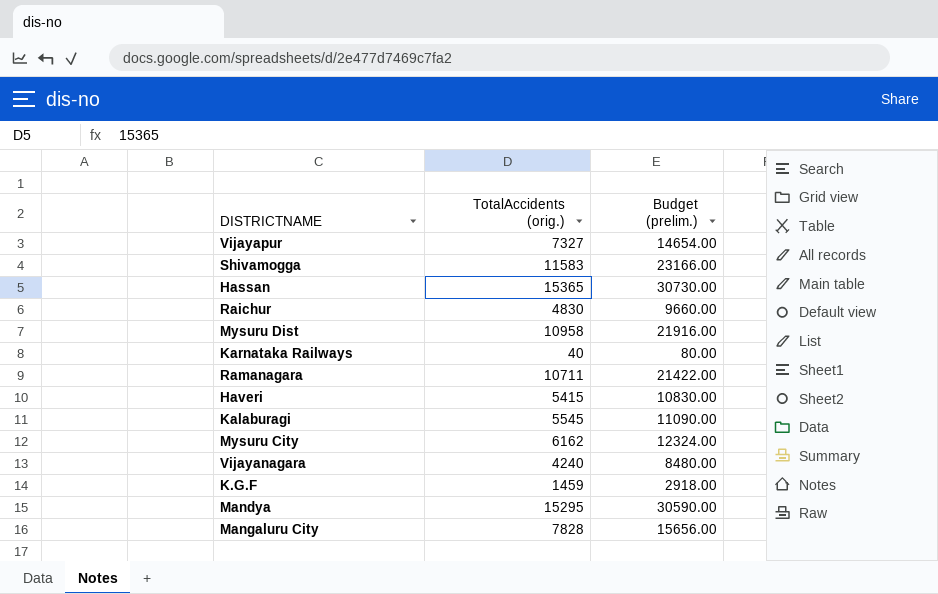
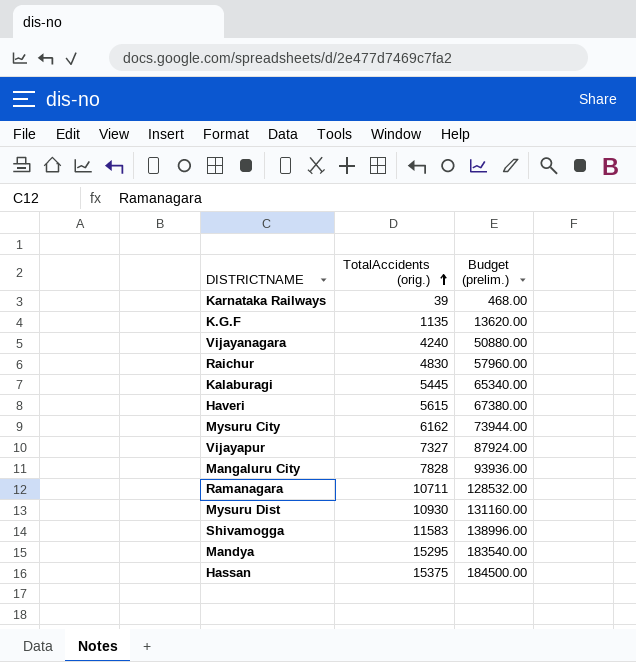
row order: none -> TotalAccidents (orig.) ascending
column Budget (prelim.) | formula: [TotalAccidents (orig.)] * 2 -> [TotalAccidents (orig.)] * 12
Karnataka Railways | TotalAccidents (orig.): 40 -> 39
K.G.F | TotalAccidents (orig.): 1459 -> 1135
Kalaburagi | TotalAccidents (orig.): 5545 -> 5445
Haveri | TotalAccidents (orig.): 5415 -> 5615
Mysuru Dist | TotalAccidents (orig.): 10958 -> 10930
Hassan | TotalAccidents (orig.): 15365 -> 15375

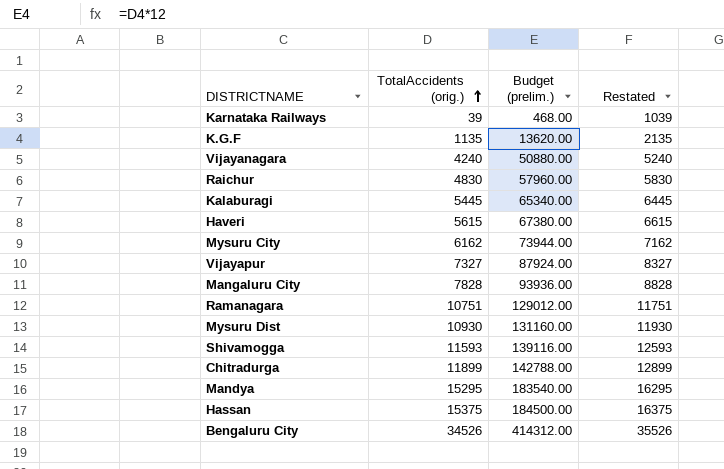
column Restated | formula: none -> [TotalAccidents (orig.)] + 1000
Ramanagara | TotalAccidents (orig.): 10711 -> 10751
Ramanagara | Budget (prelim.): 128532.00 -> 129012.00
Shivamogga | TotalAccidents (orig.): 11583 -> 11593
Shivamogga | Budget (prelim.): 138996.00 -> 139116.00
row Chitradurga: none -> 11899 | 142788.00 | 12899
row Bengaluru City: none -> 34526 | 414312.00 | 35526

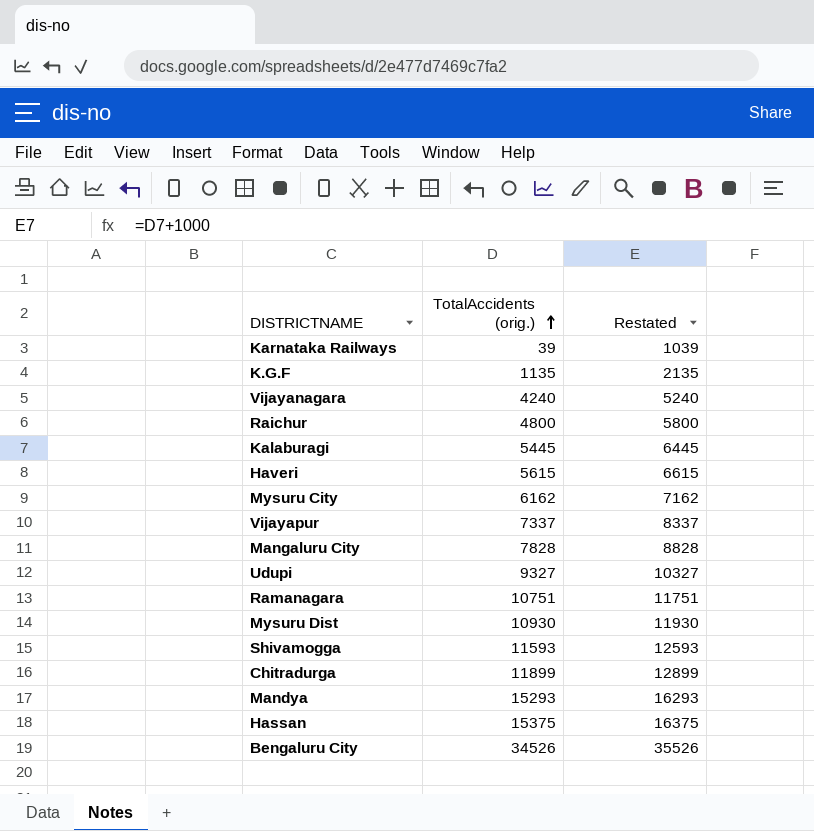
column Budget (prelim.) | formula: [TotalAccidents (orig.)] * 12 -> none
Raichur | TotalAccidents (orig.): 4830 -> 4800
Raichur | Restated: 5830 -> 5800
Vijayapur | TotalAccidents (orig.): 7327 -> 7337
Vijayapur | Restated: 8327 -> 8337
row Udupi: none -> 9327 | 10327
Mandya | TotalAccidents (orig.): 15295 -> 15293
Mandya | Restated: 16295 -> 16293

